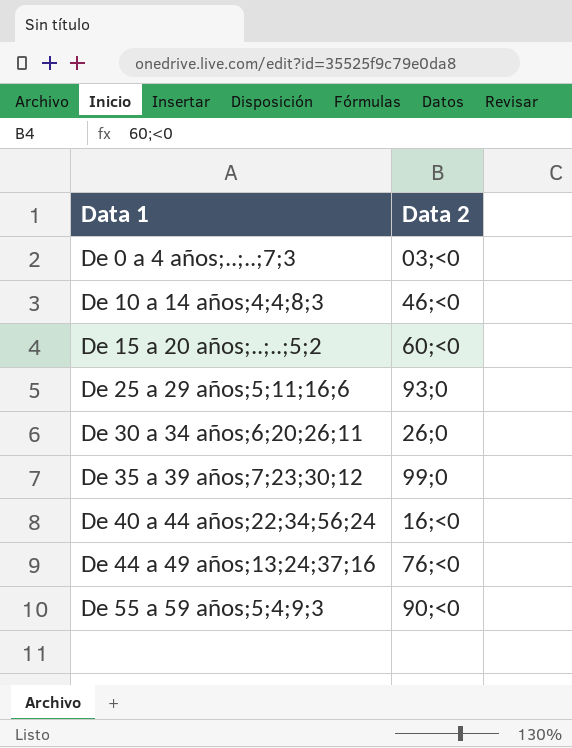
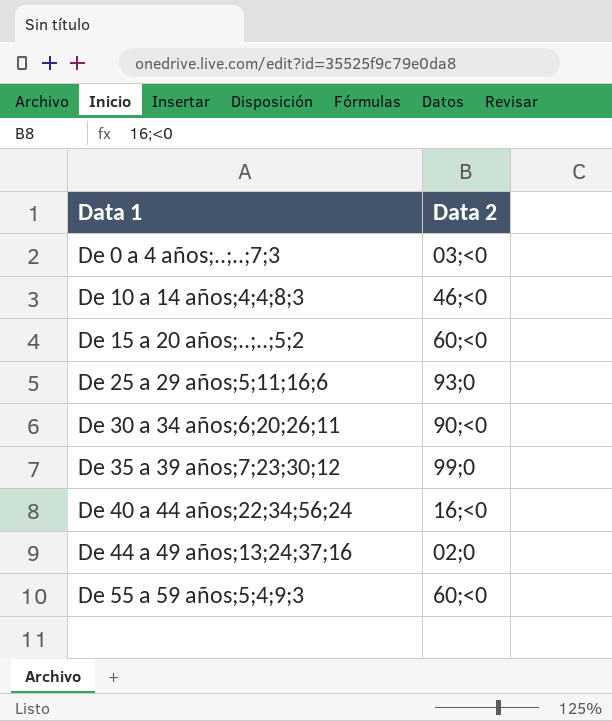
De 30 a 34 años;6;20;26;11 | Data 2: 26;0 -> 90;<0
De 44 a 49 años;13;24;37;16 | Data 2: 76;<0 -> 02;0
De 55 a 59 años;5;4;9;3 | Data 2: 90;<0 -> 60;<0

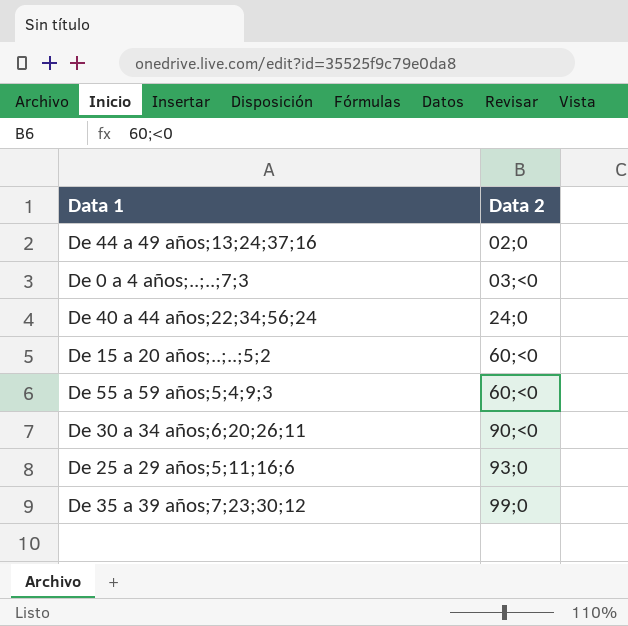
row order: Data 1 ascending -> Data 2 ascending
row De 10 a 14 años;4;4;8;3: 46;<0 -> none
De 40 a 44 años;22;34;56;24 | Data 2: 16;<0 -> 24;0

